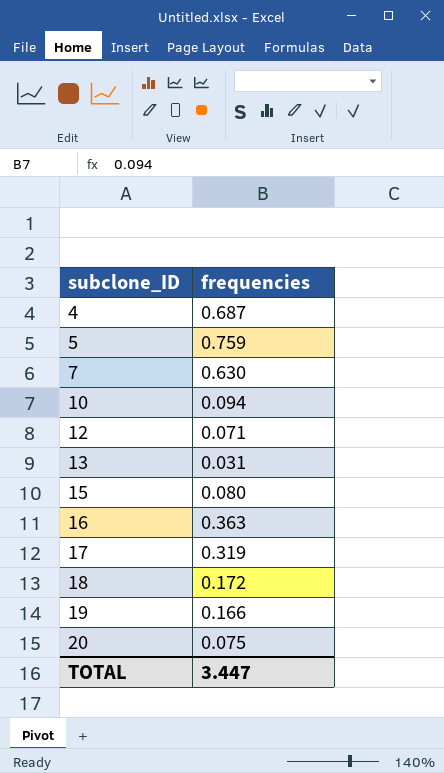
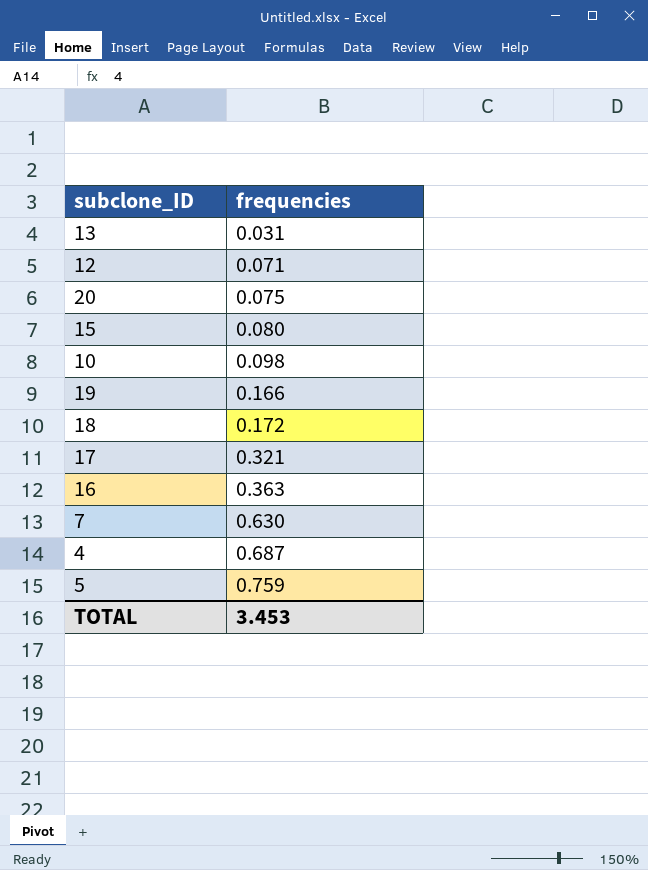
row order: subclone_ID ascending -> frequencies ascending
10 | frequencies: 0.094 -> 0.098
17 | frequencies: 0.319 -> 0.321
TOTAL | frequencies: 3.447 -> 3.453

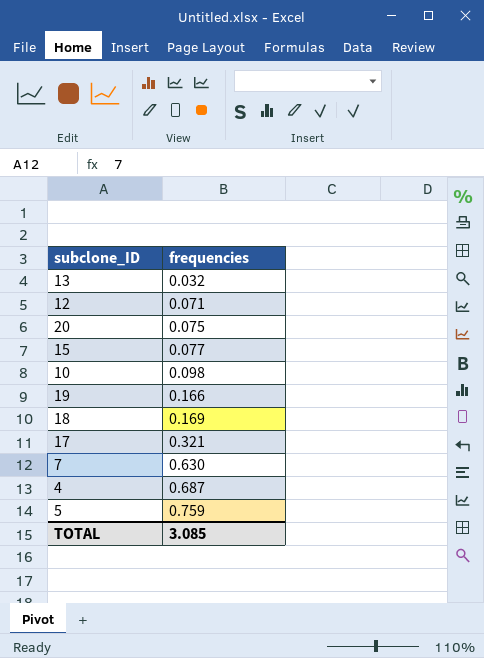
row 16: 0.363 -> none
13 | frequencies: 0.031 -> 0.032
15 | frequencies: 0.080 -> 0.077
18 | frequencies: 0.172 -> 0.169
TOTAL | frequencies: 3.453 -> 3.085

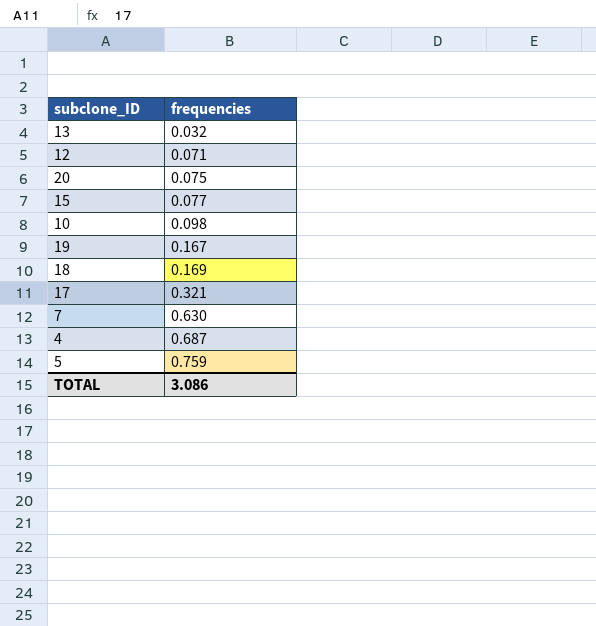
19 | frequencies: 0.166 -> 0.167
TOTAL | frequencies: 3.085 -> 3.086

